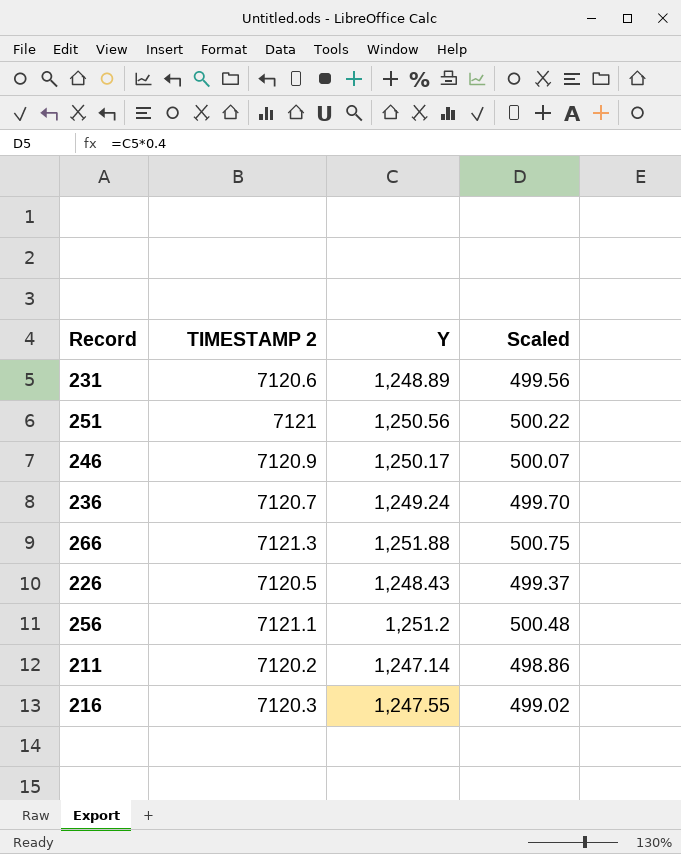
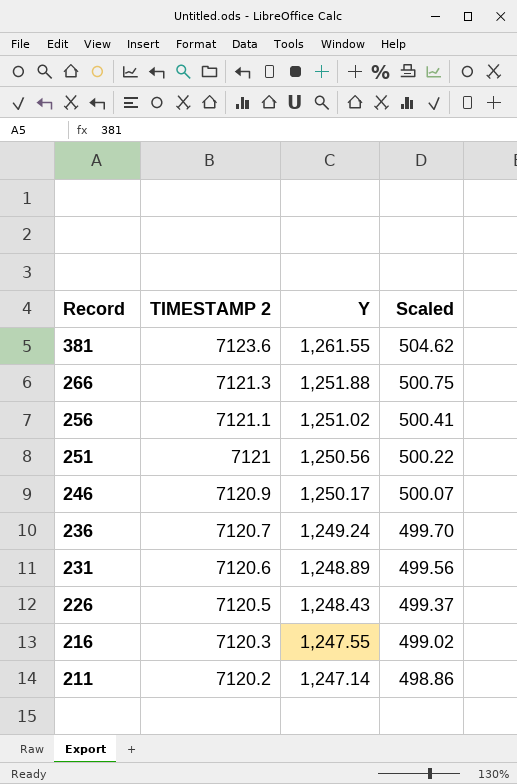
row order: none -> Record descending
row 381: none -> 7123.6 | 1,261.55 | 504.62
256 | Y: 1,251.2 -> 1,251.02
256 | Scaled: 500.48 -> 500.41

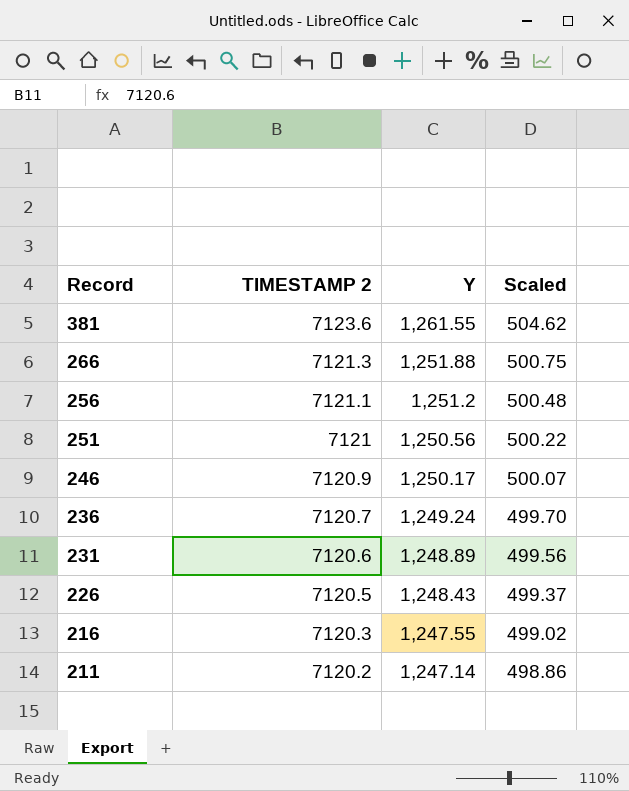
256 | Y: 1,251.02 -> 1,251.2
256 | Scaled: 500.41 -> 500.48

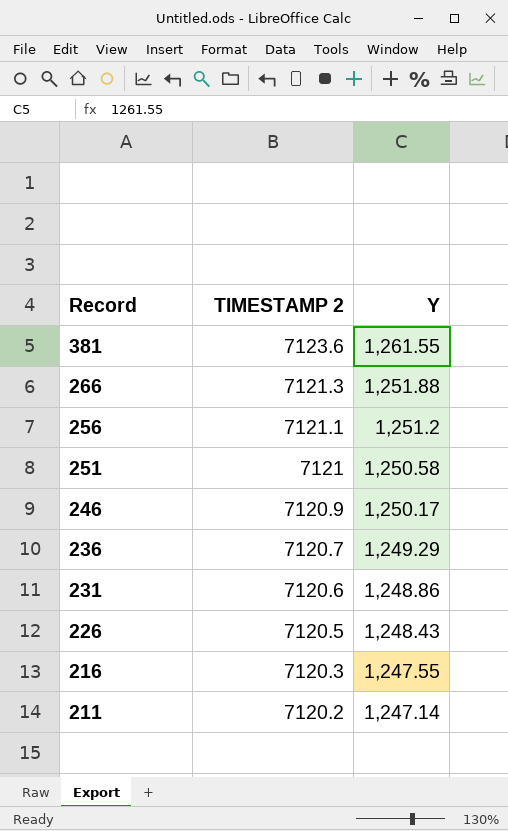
column Scaled | formula: [Y] * 0.4 -> none
251 | Y: 1,250.56 -> 1,250.58
236 | Y: 1,249.24 -> 1,249.29
231 | Y: 1,248.89 -> 1,248.86

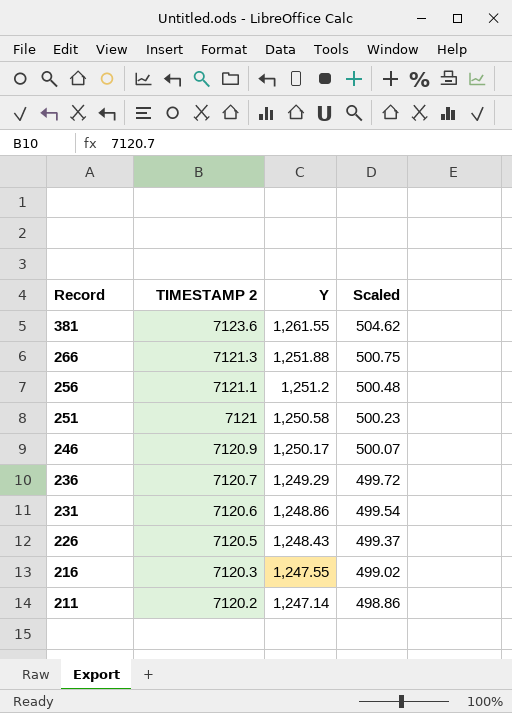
column Scaled | formula: none -> [Y] * 0.4

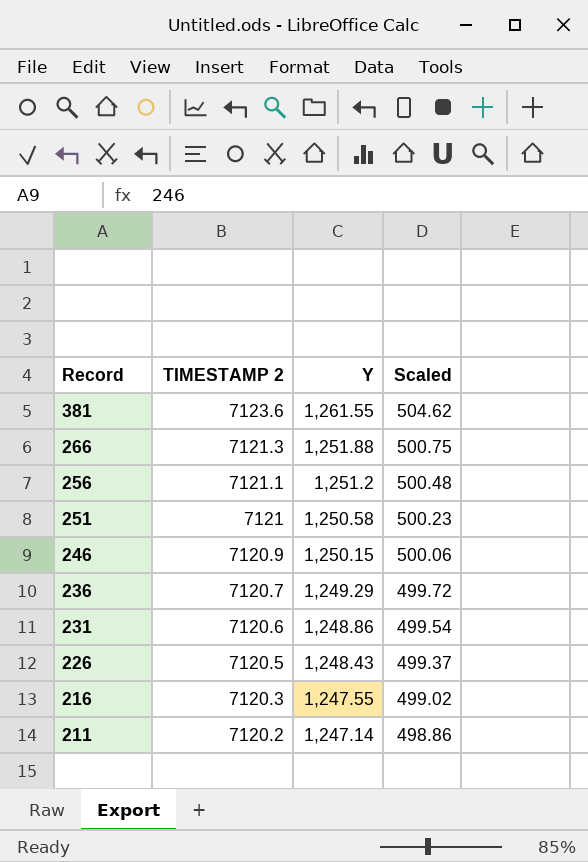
246 | Y: 1,250.17 -> 1,250.15
246 | Scaled: 500.07 -> 500.06

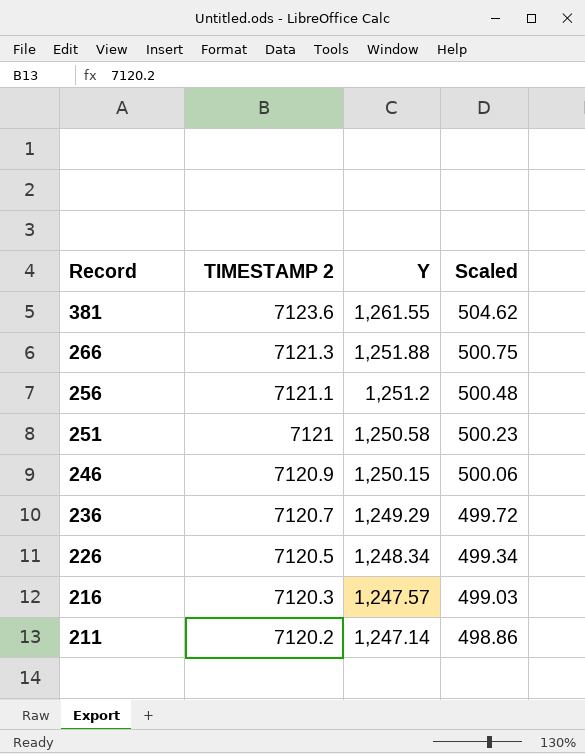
row 231: 7120.6 | 1,248.86 | 499.54 -> none
226 | Y: 1,248.43 -> 1,248.34
226 | Scaled: 499.37 -> 499.34
216 | Y: 1,247.55 -> 1,247.57
216 | Scaled: 499.02 -> 499.03

